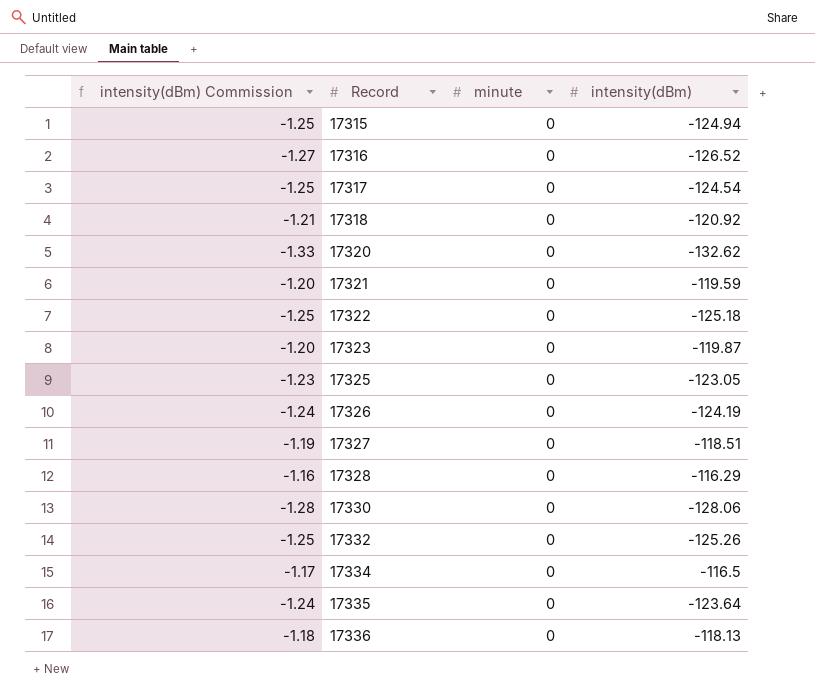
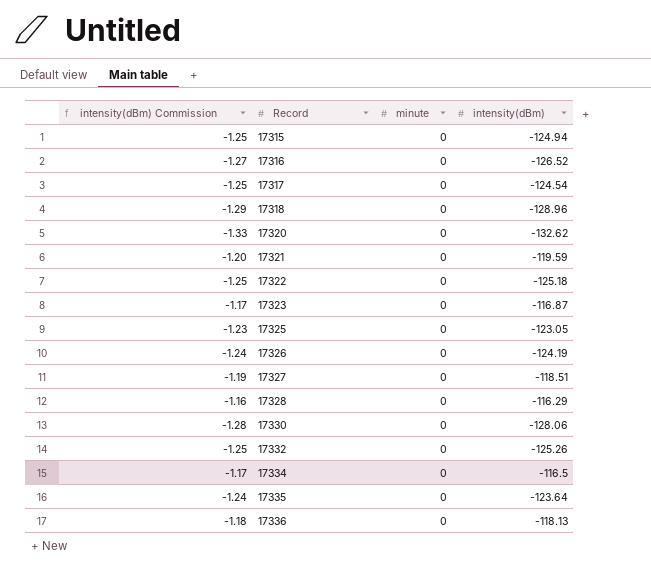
17318 | intensity(dBm) Commission: -1.21 -> -1.29
17318 | intensity(dBm): -120.92 -> -128.96
17323 | intensity(dBm) Commission: -1.20 -> -1.17
17323 | intensity(dBm): -119.87 -> -116.87

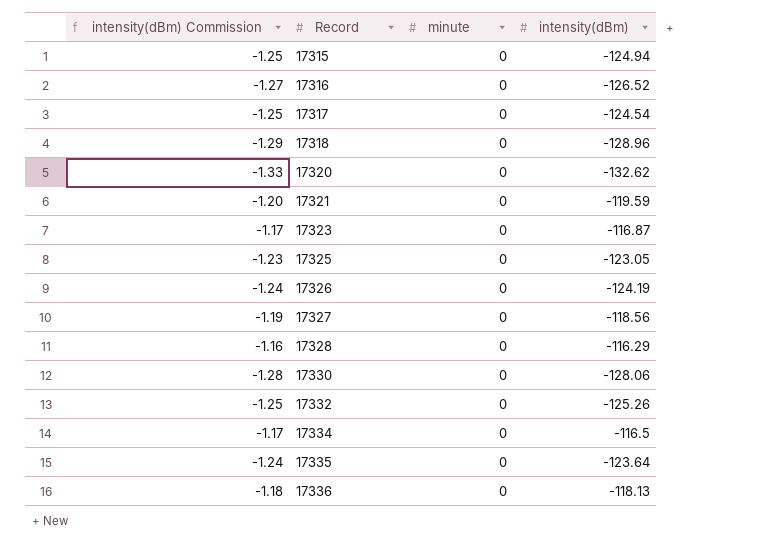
row 17322: -1.25 | 0 | -125.18 -> none
17327 | intensity(dBm): -118.51 -> -118.56

